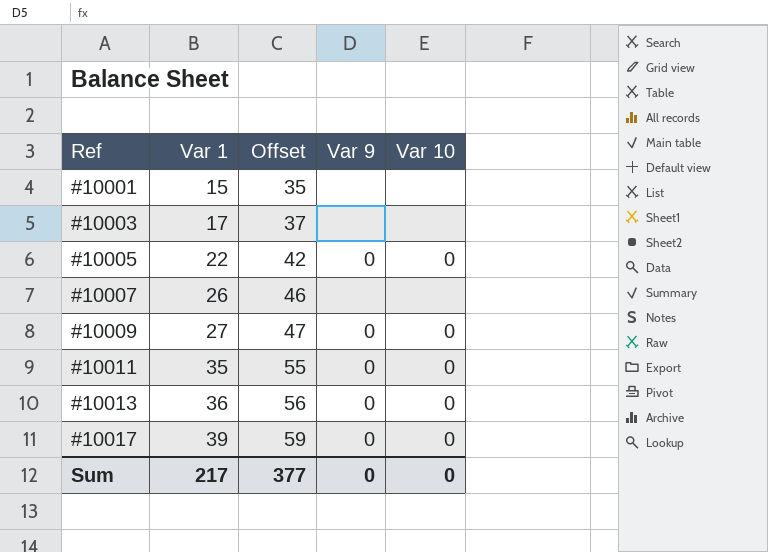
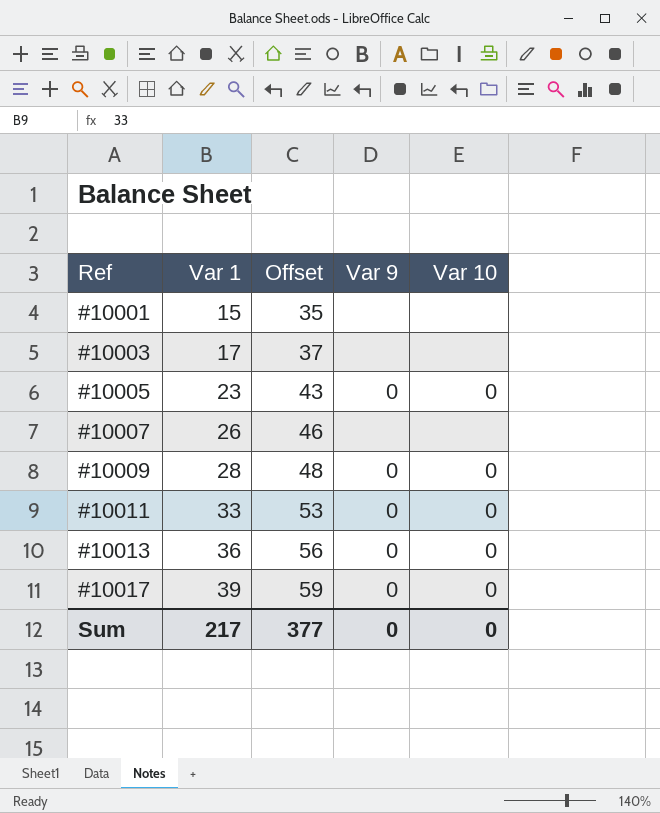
#10005 | Var 1: 22 -> 23
#10005 | Offset: 42 -> 43
#10009 | Var 1: 27 -> 28
#10009 | Offset: 47 -> 48
#10011 | Var 1: 35 -> 33
#10011 | Offset: 55 -> 53

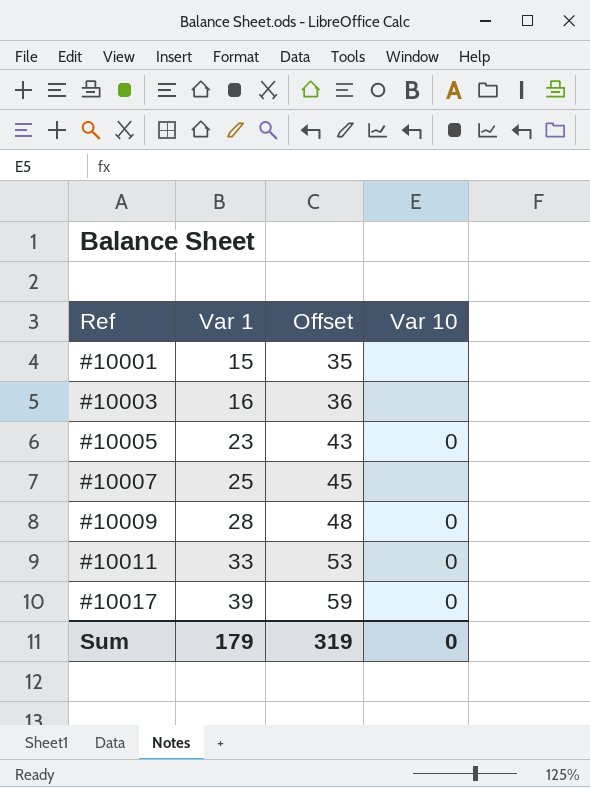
column Var 9 | position: 4 -> none
row #10013: 36 | 56 | 0 | 0 -> none
#10003 | Var 1: 17 -> 16
#10003 | Offset: 37 -> 36
#10007 | Var 1: 26 -> 25
#10007 | Offset: 46 -> 45
Sum | Var 1: 217 -> 179
Sum | Offset: 377 -> 319

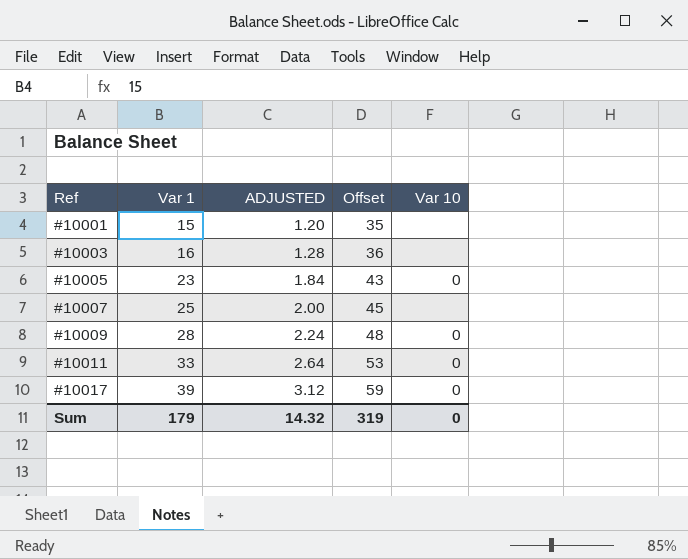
column ADJUSTED | formula: none -> [Var 1] * 0.08

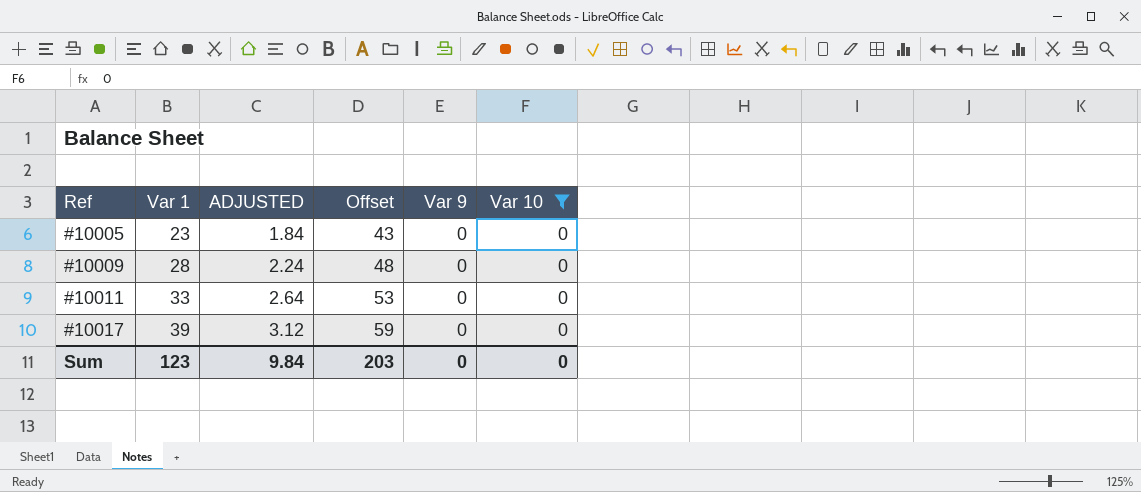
filter: none -> Var 10 = 0
column Var 9 | position: none -> 5
Sum | Var 1: 179 -> 123
Sum | ADJUSTED: 14.32 -> 9.84
Sum | Offset: 319 -> 203

